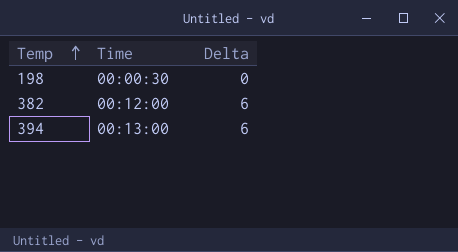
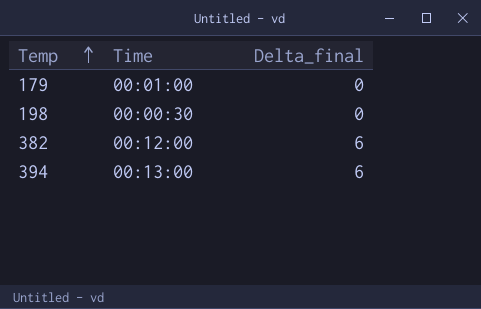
column name: Delta -> Delta_final
row 179: none -> 00:01:00 | 0

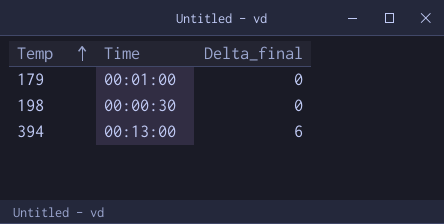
row 382: 00:12:00 | 6 -> none

